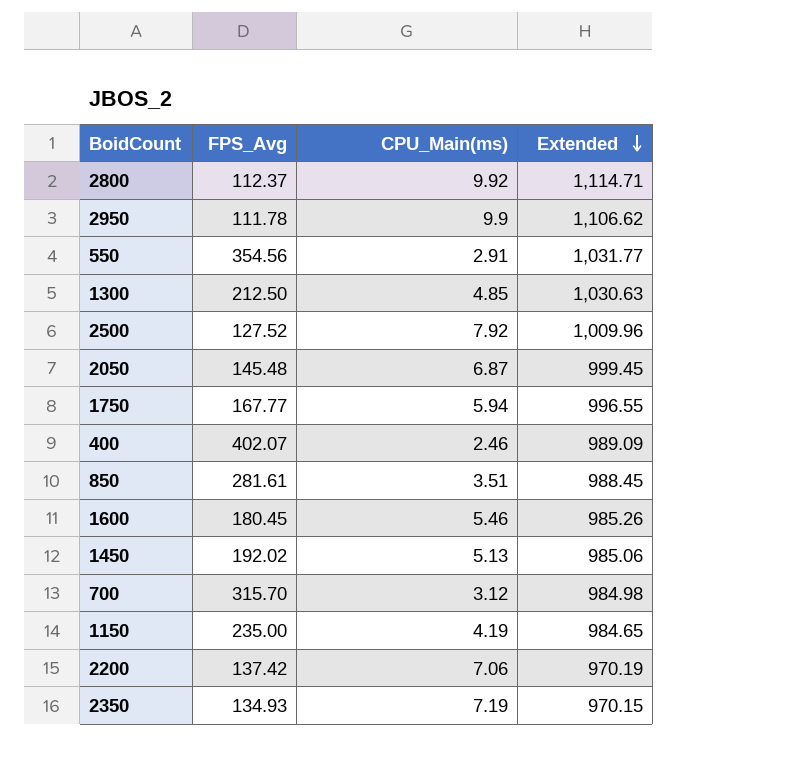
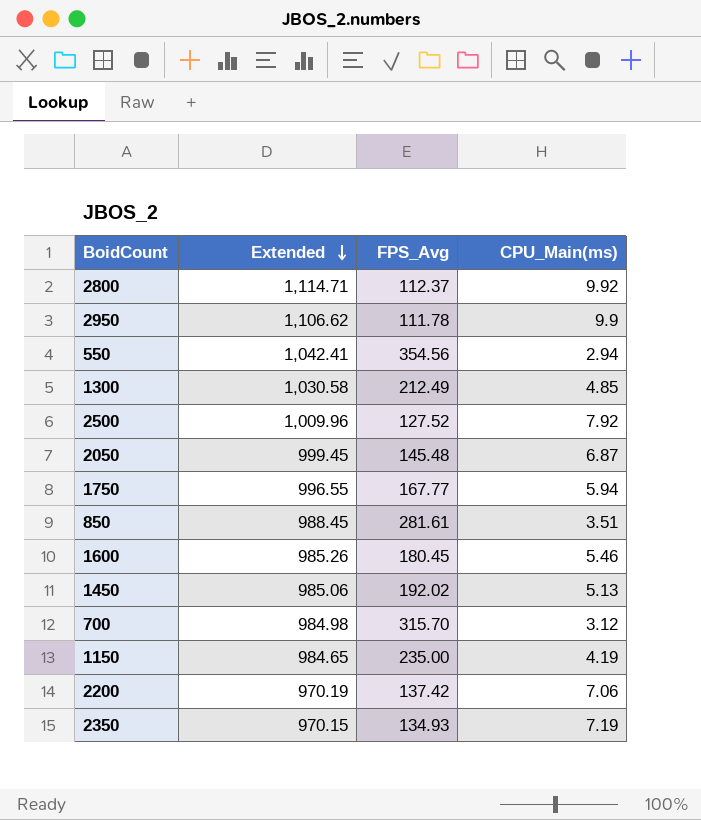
column Extended | position: 4 -> 2
row 400: 402.07 | 2.46 | 989.09 -> none
550 | Extended: 1,031.77 -> 1,042.41
550 | CPU_Main(ms): 2.91 -> 2.94
1300 | Extended: 1,030.63 -> 1,030.58
1300 | FPS_Avg: 212.50 -> 212.49

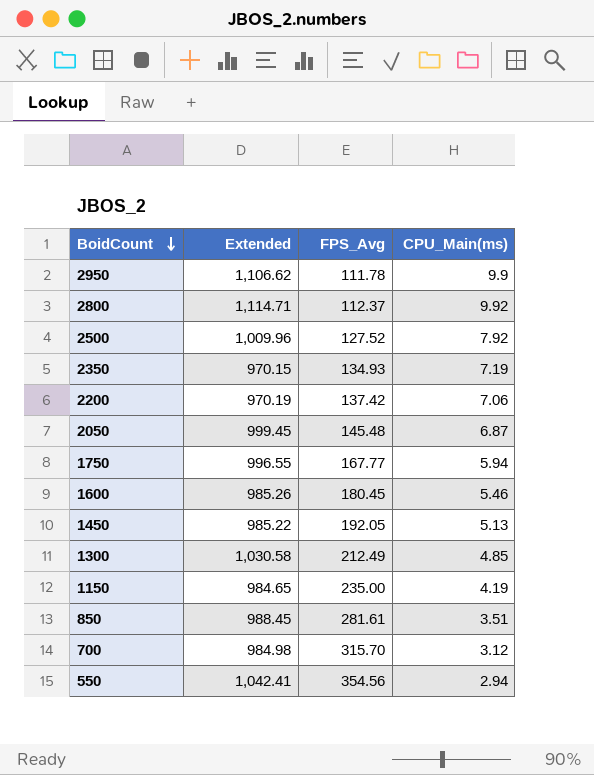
row order: Extended descending -> BoidCount descending
1450 | Extended: 985.06 -> 985.22
1450 | FPS_Avg: 192.02 -> 192.05

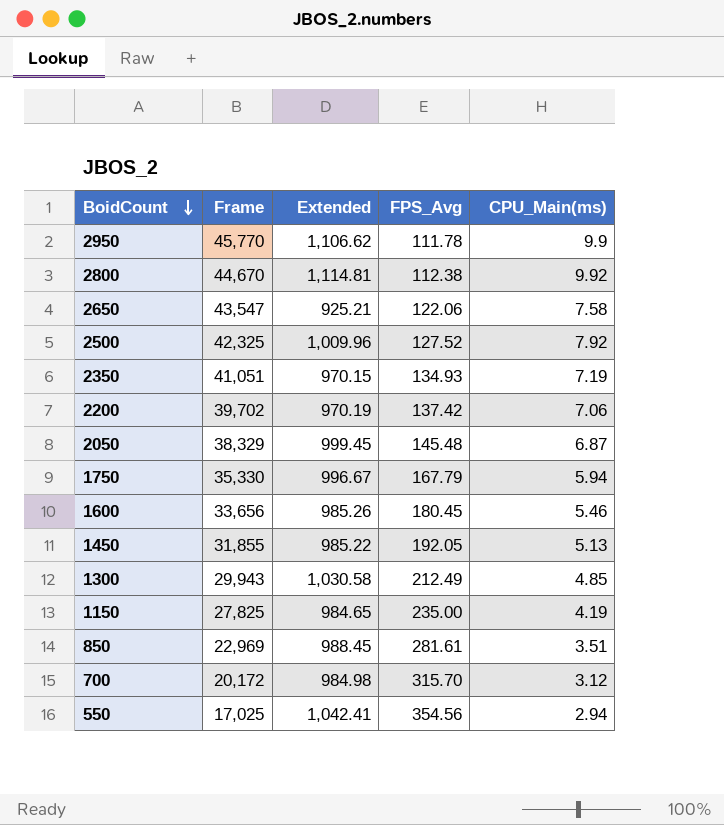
column Frame | position: none -> 2
2800 | Extended: 1,114.71 -> 1,114.81
2800 | FPS_Avg: 112.37 -> 112.38
row 2650: none -> 43,547 | 925.21 | 122.06 | 7.58
1750 | Extended: 996.55 -> 996.67
1750 | FPS_Avg: 167.77 -> 167.79

